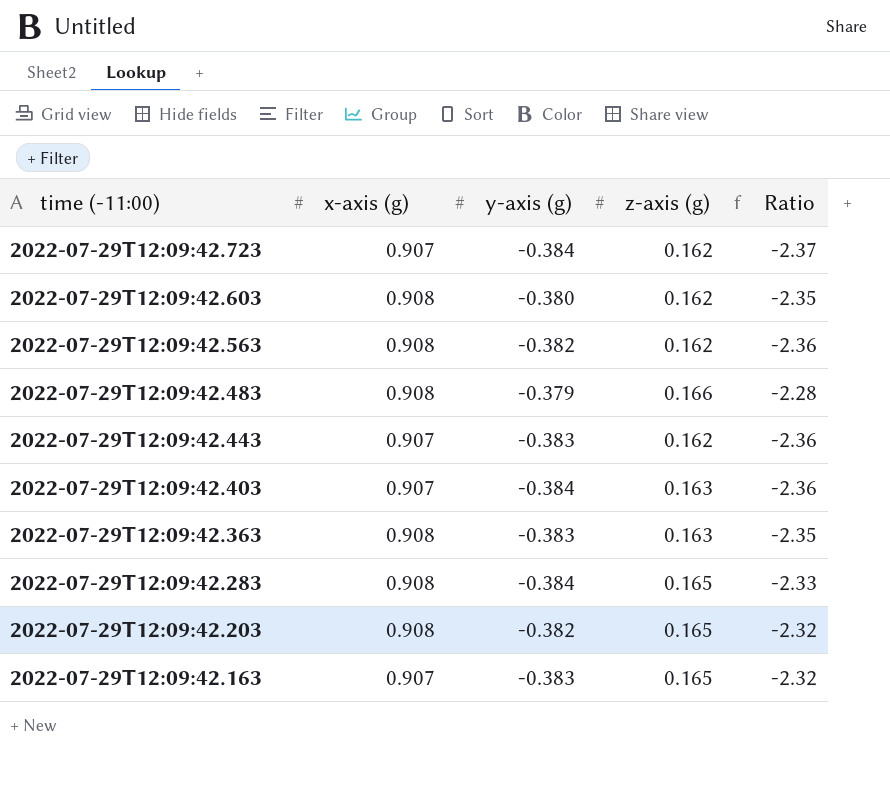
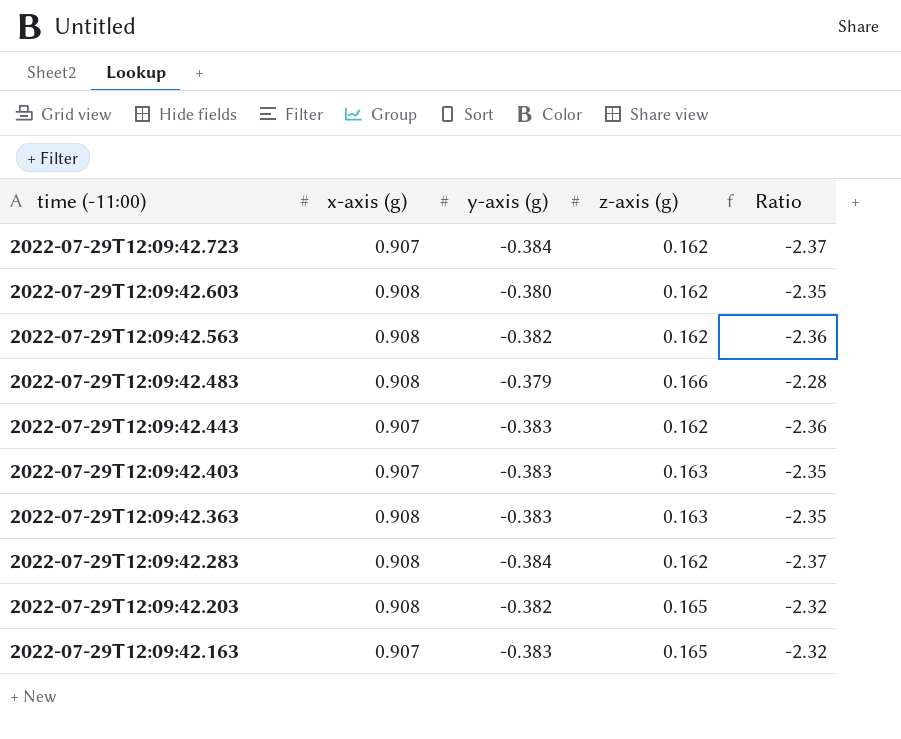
2022-07-29T12:09:42.403 | y-axis (g): -0.384 -> -0.383
2022-07-29T12:09:42.403 | Ratio: -2.36 -> -2.35
2022-07-29T12:09:42.283 | z-axis (g): 0.165 -> 0.162
2022-07-29T12:09:42.283 | Ratio: -2.33 -> -2.37

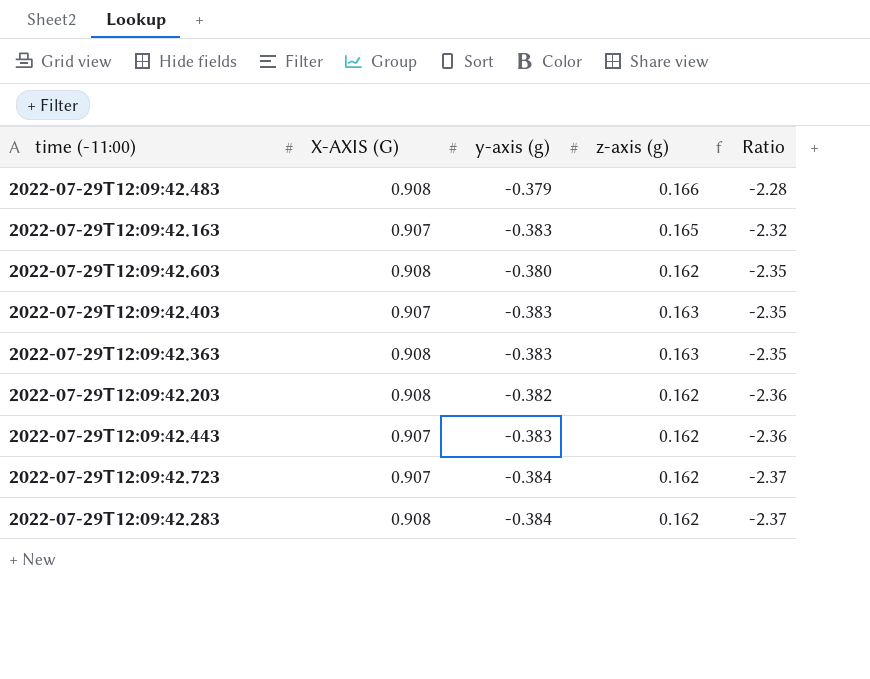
row order: time (-11:00) descending -> Ratio descending
column name: x-axis (g) -> X-AXIS (G)
row 2022-07-29T12:09:42.563: 0.908 | -0.382 | 0.162 | -2.36 -> none
2022-07-29T12:09:42.203 | z-axis (g): 0.165 -> 0.162
2022-07-29T12:09:42.203 | Ratio: -2.32 -> -2.36

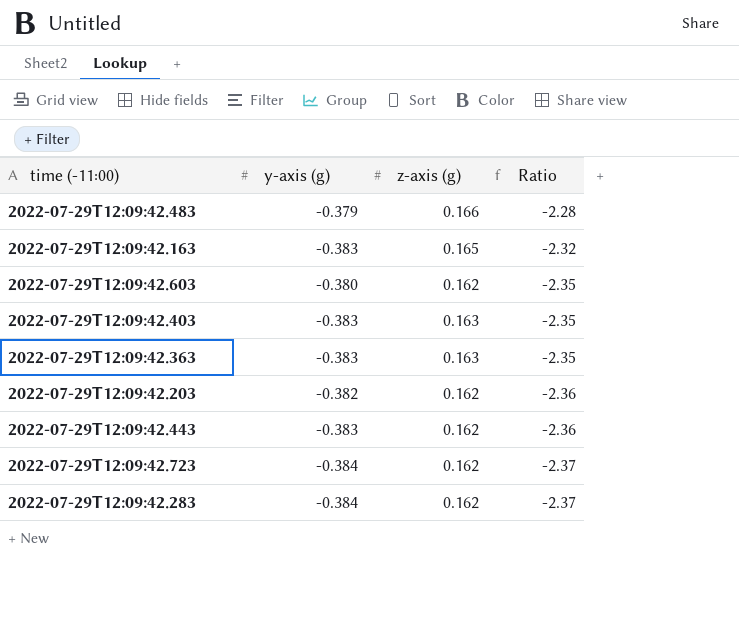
column X-AXIS (G) | position: 2 -> none

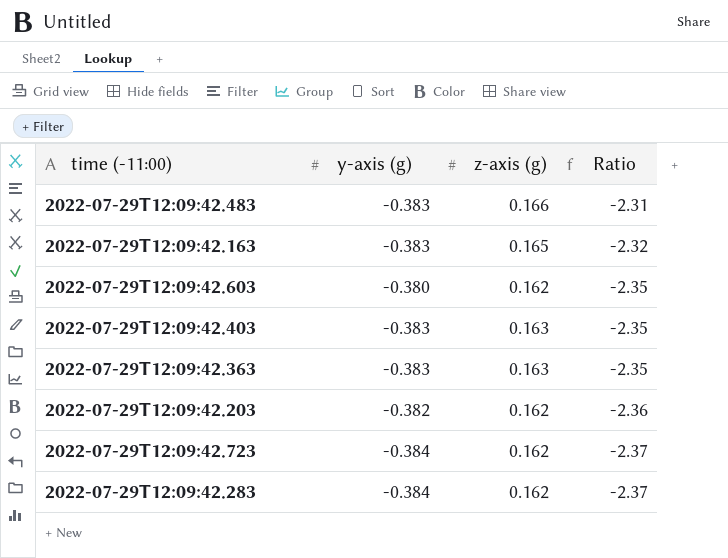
row 2022-07-29T12:09:42.443: -0.383 | 0.162 | -2.36 -> none
2022-07-29T12:09:42.483 | y-axis (g): -0.379 -> -0.383
2022-07-29T12:09:42.483 | Ratio: -2.28 -> -2.31

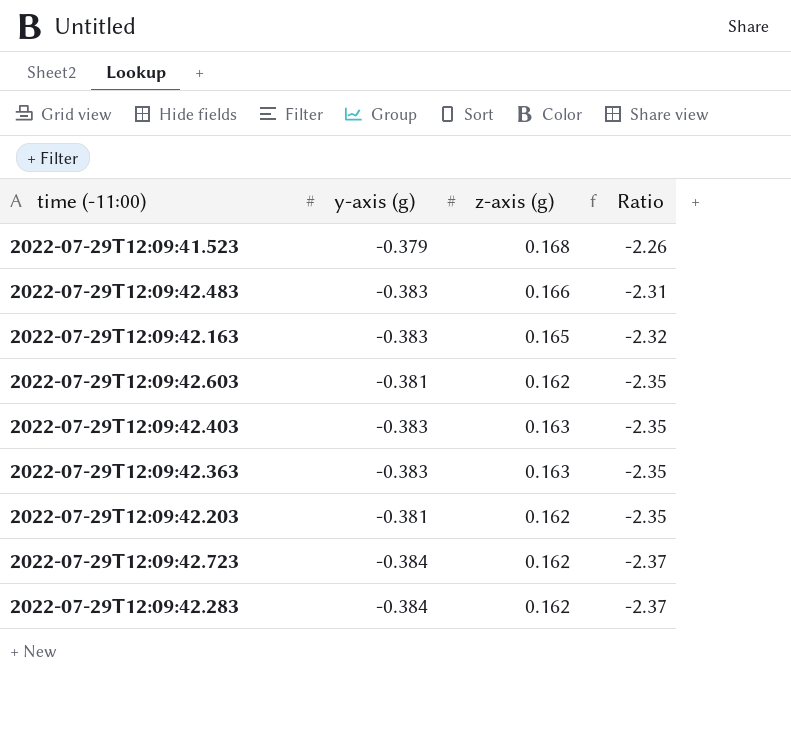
row 2022-07-29T12:09:41.523: none -> -0.379 | 0.168 | -2.26
2022-07-29T12:09:42.603 | y-axis (g): -0.380 -> -0.381
2022-07-29T12:09:42.203 | y-axis (g): -0.382 -> -0.381
2022-07-29T12:09:42.203 | Ratio: -2.36 -> -2.35

